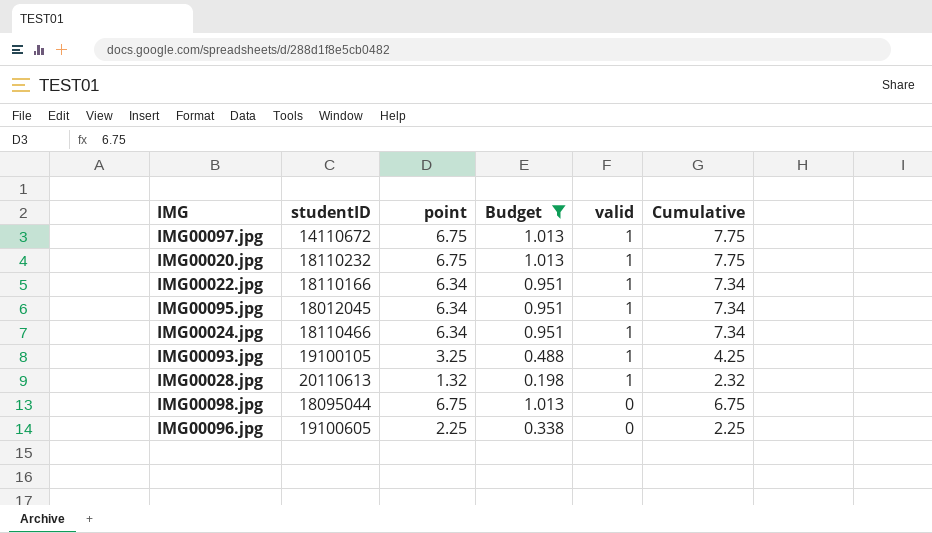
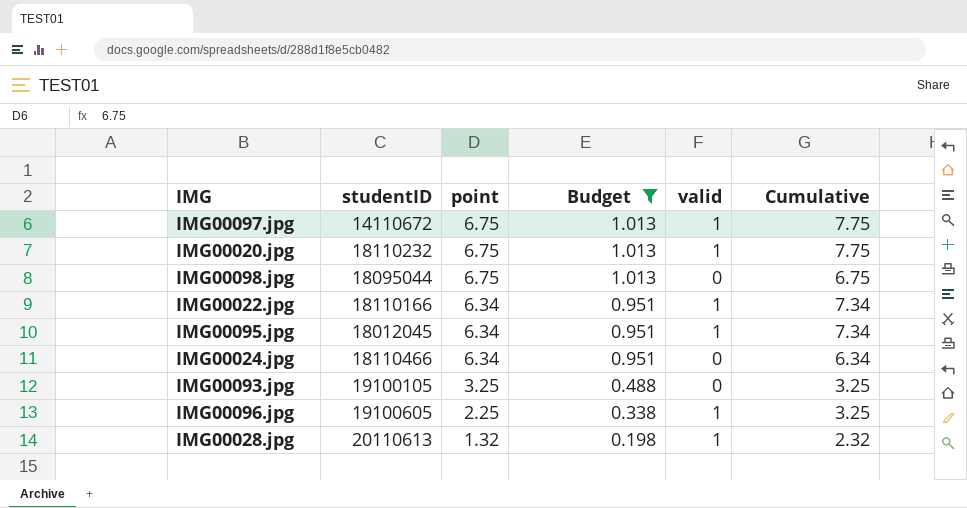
row order: valid descending -> point descending
IMG00024.jpg | valid: 1 -> 0
IMG00024.jpg | Cumulative: 7.34 -> 6.34
IMG00093.jpg | valid: 1 -> 0
IMG00093.jpg | Cumulative: 4.25 -> 3.25
IMG00096.jpg | valid: 0 -> 1
IMG00096.jpg | Cumulative: 2.25 -> 3.25

